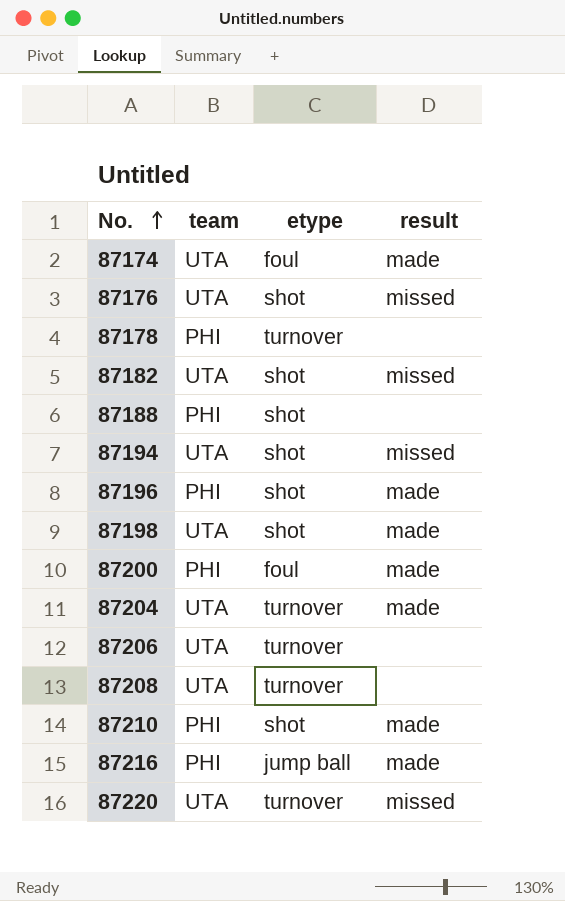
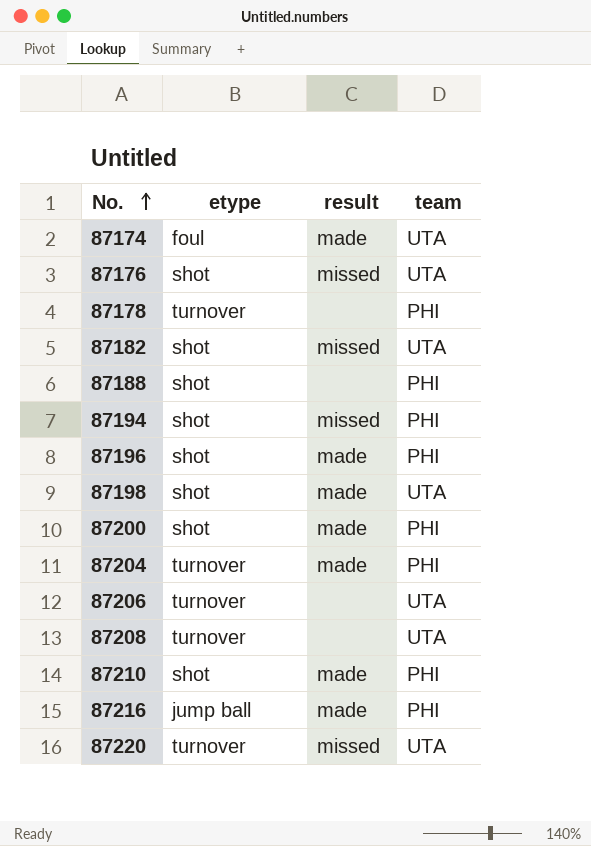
column team | position: 2 -> 4
87194 | team: UTA -> PHI
87200 | etype: foul -> shot
87204 | team: UTA -> PHI

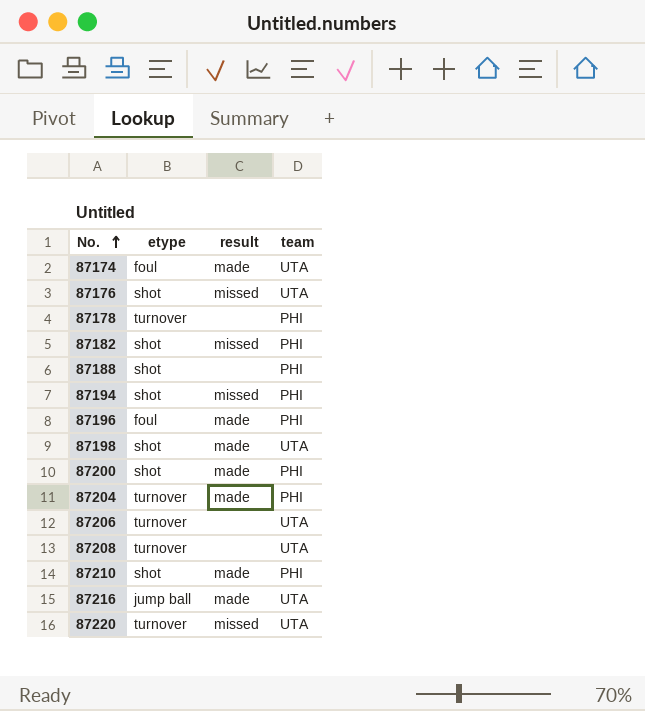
87182 | team: UTA -> PHI
87196 | etype: shot -> foul
87216 | team: PHI -> UTA

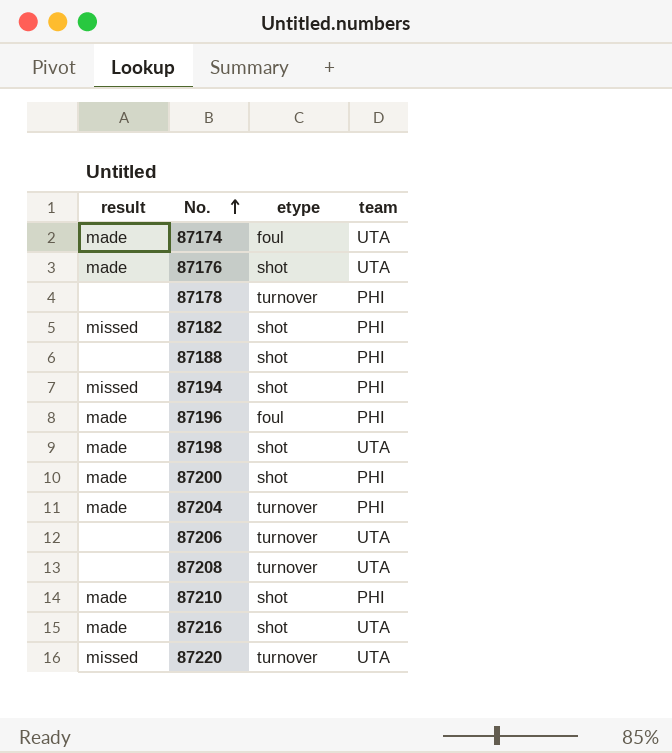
column result | position: 3 -> 1
87176 | result: missed -> made
87216 | etype: jump ball -> shot

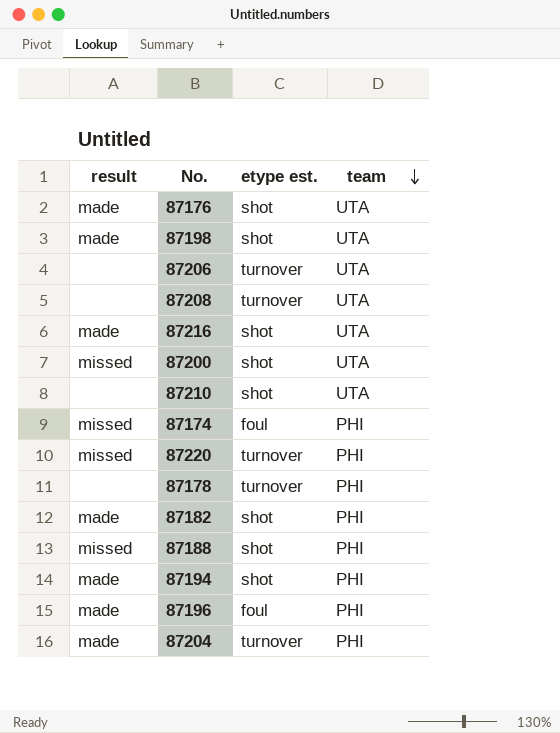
row order: No. ascending -> team descending
column name: etype -> etype est.
87200 | result: made -> missed
87200 | team: PHI -> UTA
87210 | result: made -> none
87210 | team: PHI -> UTA
87174 | result: made -> missed
87174 | team: UTA -> PHI
87220 | team: UTA -> PHI
87182 | result: missed -> made
87188 | result: none -> missed
87194 | result: missed -> made

